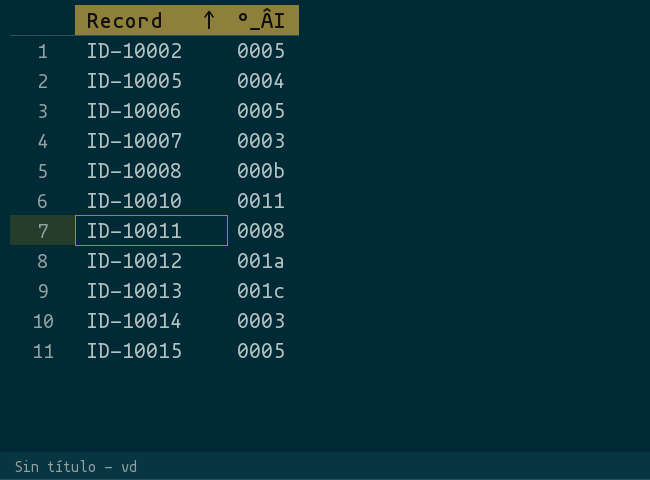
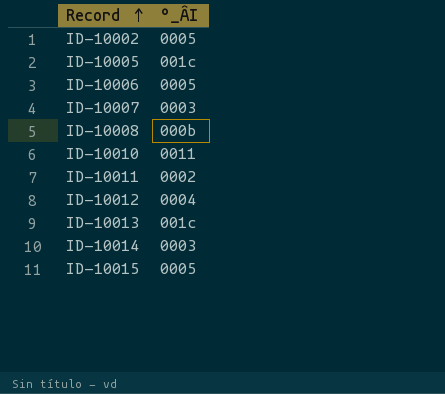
ID-10005 | °_ÂI: 0004 -> 001c
ID-10011 | °_ÂI: 0008 -> 0002
ID-10012 | °_ÂI: 001a -> 0004

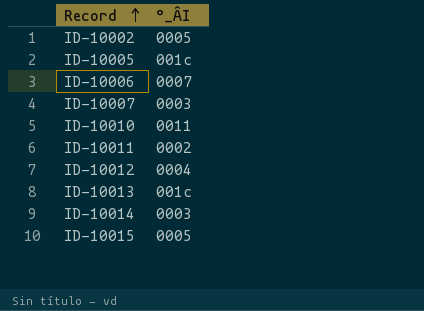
row ID-10008: 000b -> none
ID-10006 | °_ÂI: 0005 -> 0007

